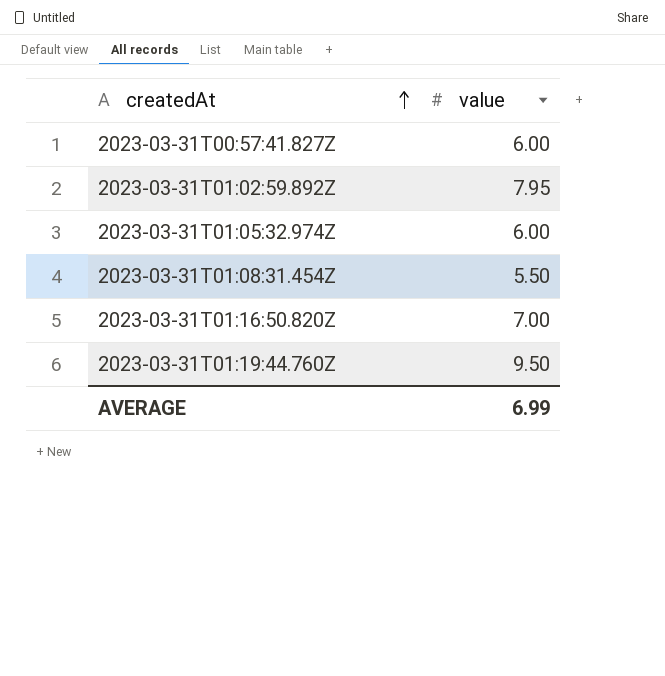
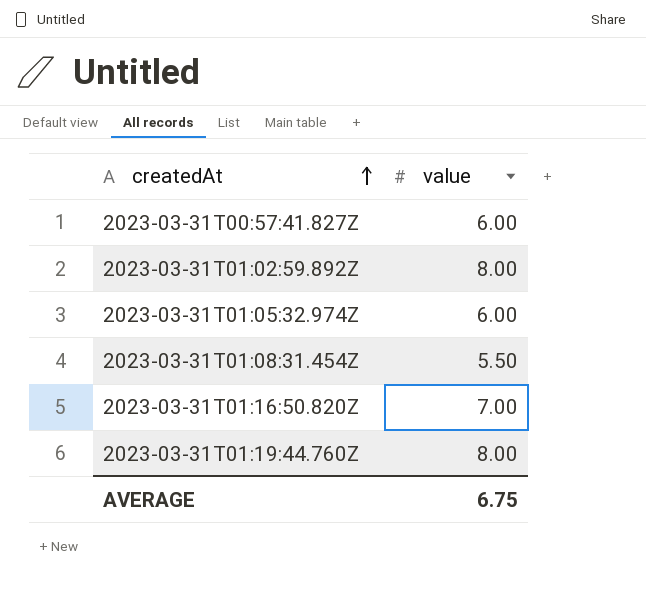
2023-03-31T01:02:59.892Z | value: 7.95 -> 8.00
2023-03-31T01:19:44.760Z | value: 9.50 -> 8.00
AVERAGE | value: 6.99 -> 6.75

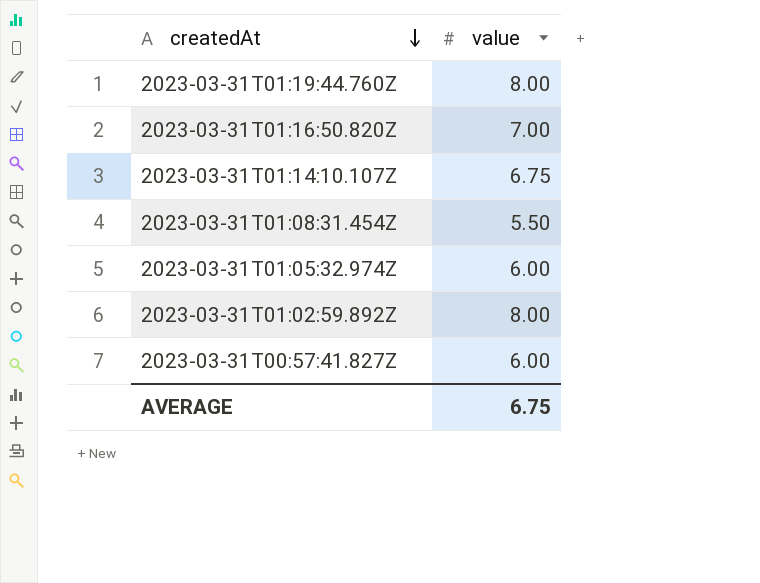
row order: createdAt ascending -> createdAt descending
row 2023-03-31T01:14:10.107Z: none -> 6.75

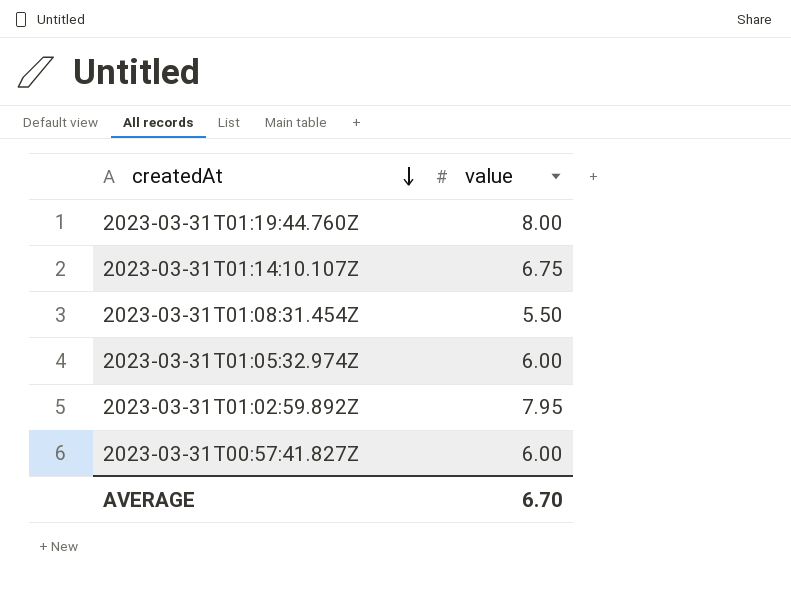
row 2023-03-31T01:16:50.820Z: 7.00 -> none
2023-03-31T01:02:59.892Z | value: 8.00 -> 7.95
AVERAGE | value: 6.75 -> 6.70

